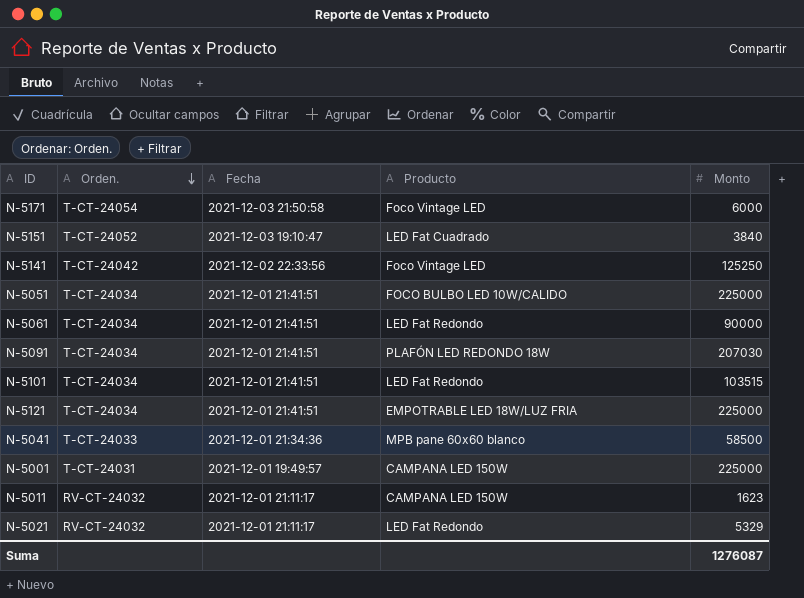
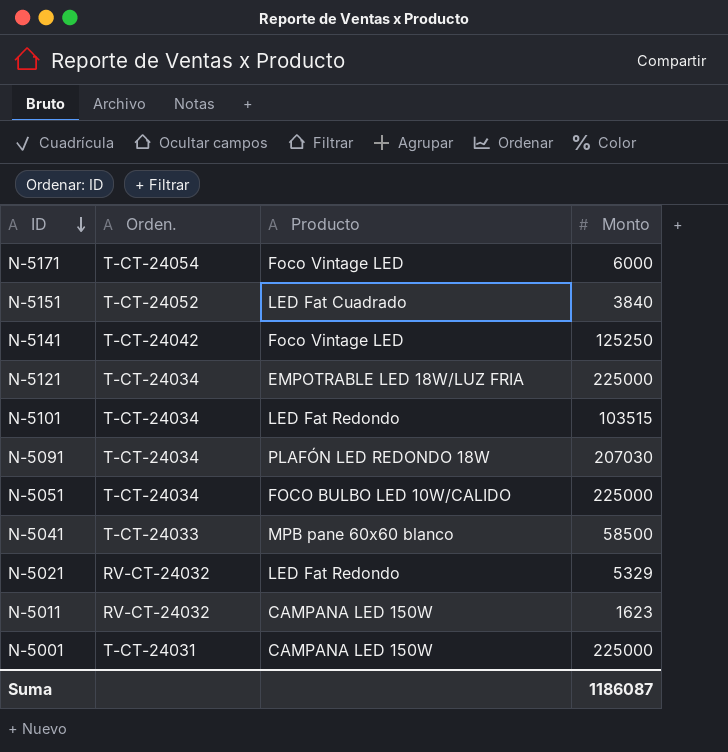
row order: Orden. descending -> ID descending
column Fecha | position: 3 -> none
row N-5061: T-CT-24034 | 2021-12-01 21:41:51 | LED Fat Redondo | 90000 -> none
Suma | Monto: 1276087 -> 1186087

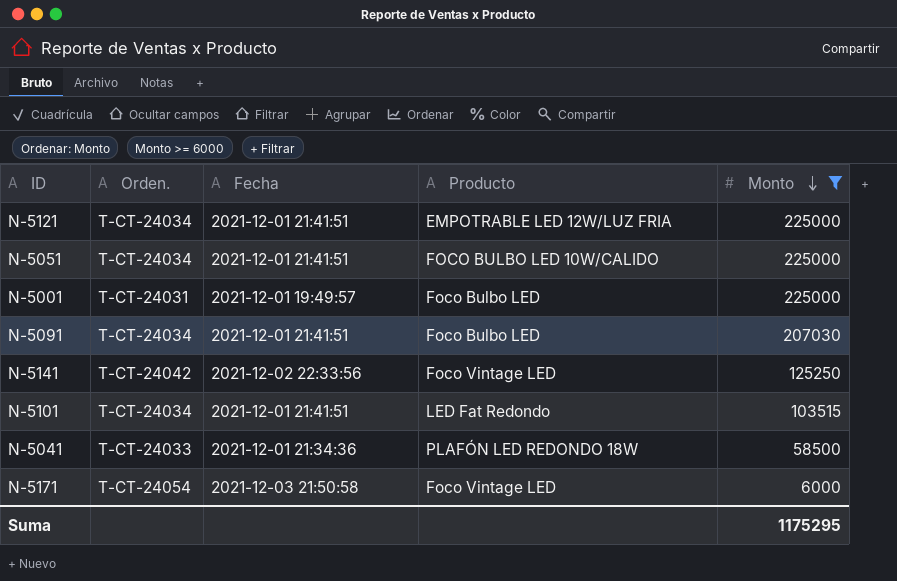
filter: none -> Monto >= 6000
row order: ID descending -> Monto descending
column Fecha | position: none -> 3
N-5121 | Producto: EMPOTRABLE LED 18W/LUZ FRIA -> EMPOTRABLE LED 12W/LUZ FRIA
N-5001 | Producto: CAMPANA LED 150W -> Foco Bulbo LED
N-5091 | Producto: PLAFÓN LED REDONDO 18W -> Foco Bulbo LED
N-5041 | Producto: MPB pane 60x60 blanco -> PLAFÓN LED REDONDO 18W
Suma | Monto: 1186087 -> 1175295

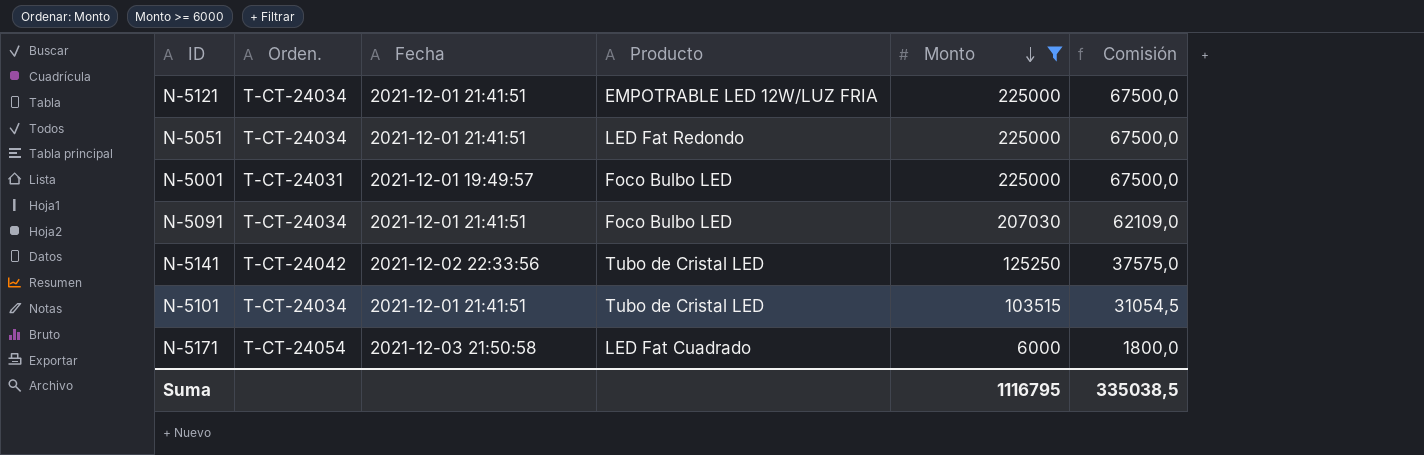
column Comisión | formula: none -> [Monto] * 0,3
row N-5041: T-CT-24033 | 2021-12-01 21:34:36 | PLAFÓN LED REDONDO 18W | 58500 -> none
N-5051 | Producto: FOCO BULBO LED 10W/CALIDO -> LED Fat Redondo
N-5141 | Producto: Foco Vintage LED -> Tubo de Cristal LED
N-5101 | Producto: LED Fat Redondo -> Tubo de Cristal LED
N-5171 | Producto: Foco Vintage LED -> LED Fat Cuadrado
Suma | Monto: 1175295 -> 1116795

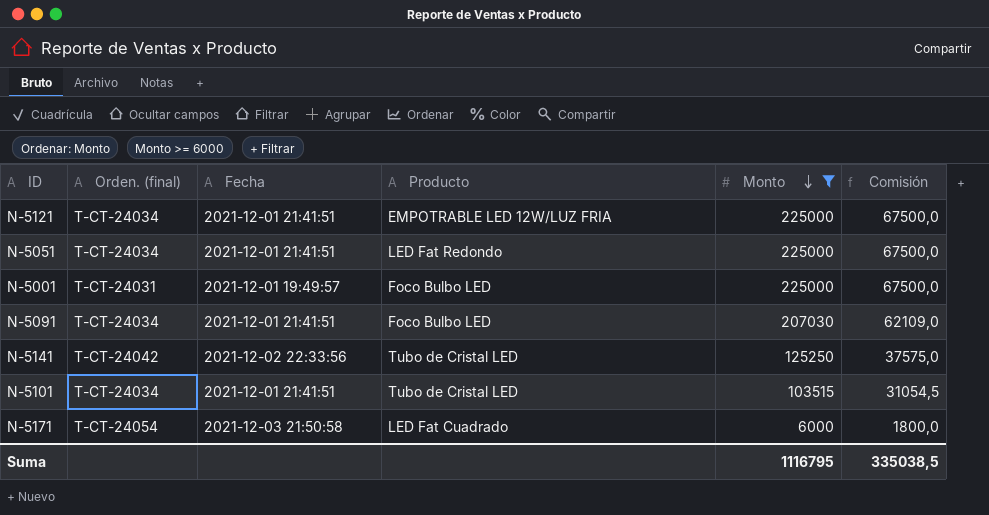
column name: Orden. -> Orden. (final)

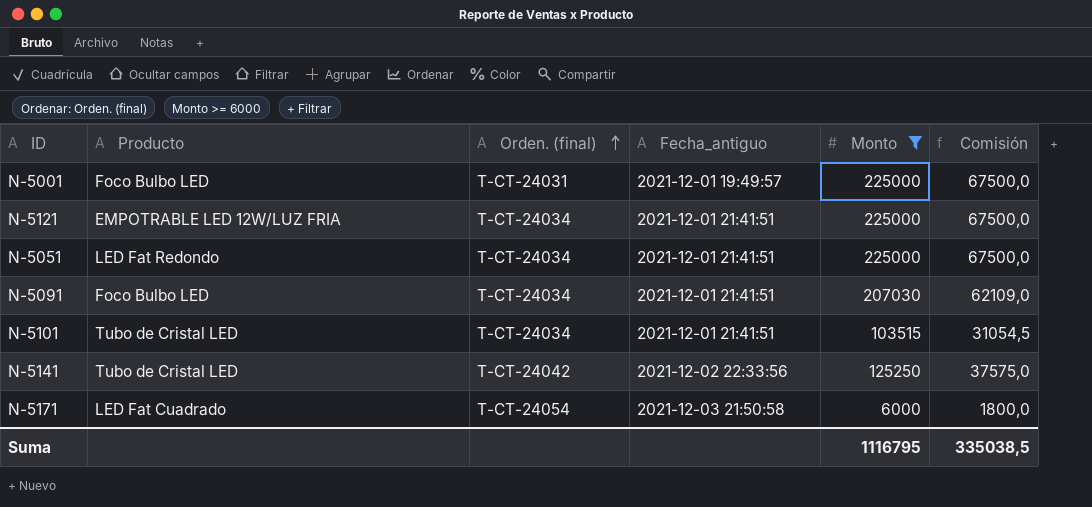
row order: Monto descending -> Orden. (final) ascending
column Producto | position: 4 -> 2
column name: Fecha -> Fecha_antiguo

